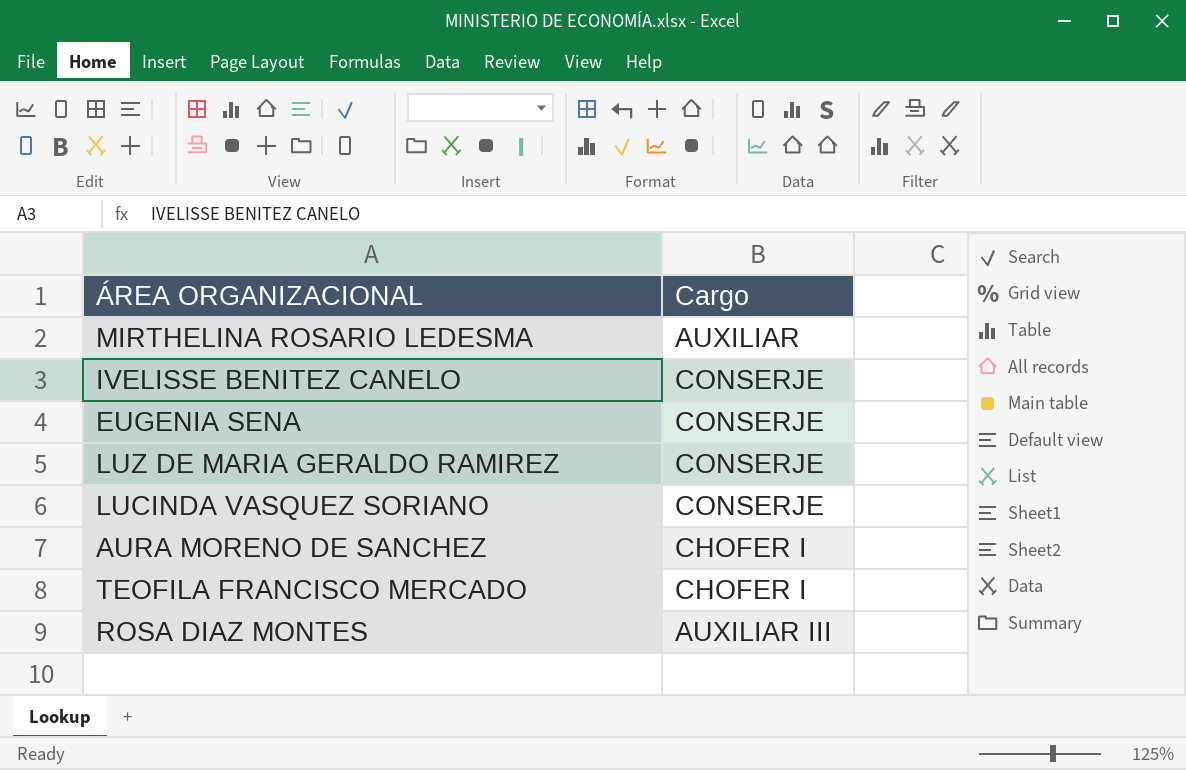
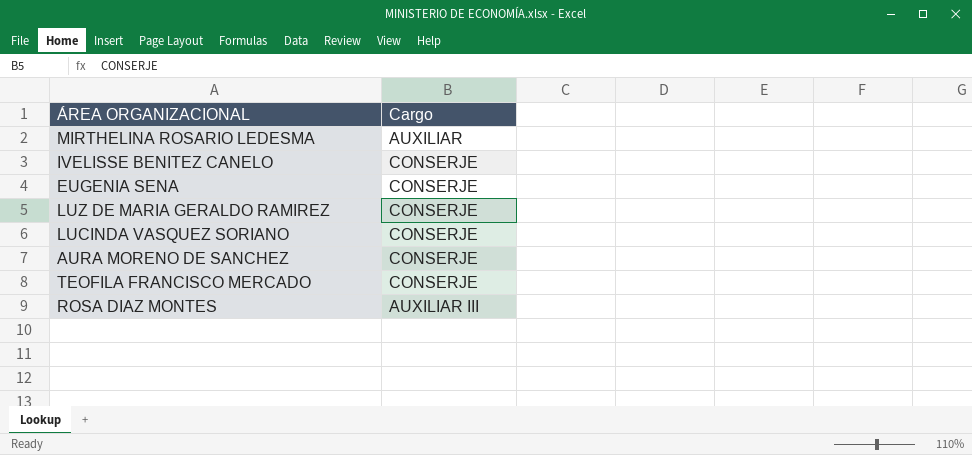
AURA MORENO DE SANCHEZ | Cargo: CHOFER I -> CONSERJE
TEOFILA FRANCISCO MERCADO | Cargo: CHOFER I -> CONSERJE

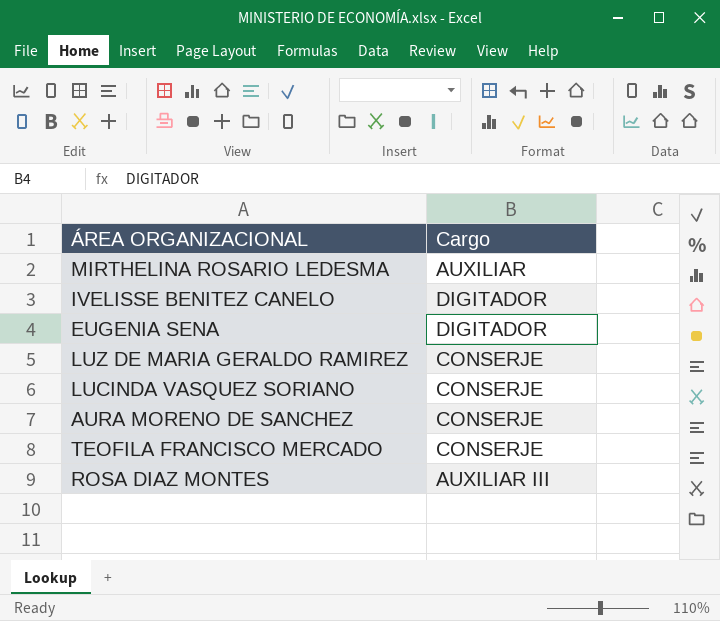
IVELISSE BENITEZ CANELO | Cargo: CONSERJE -> DIGITADOR
EUGENIA SENA | Cargo: CONSERJE -> DIGITADOR

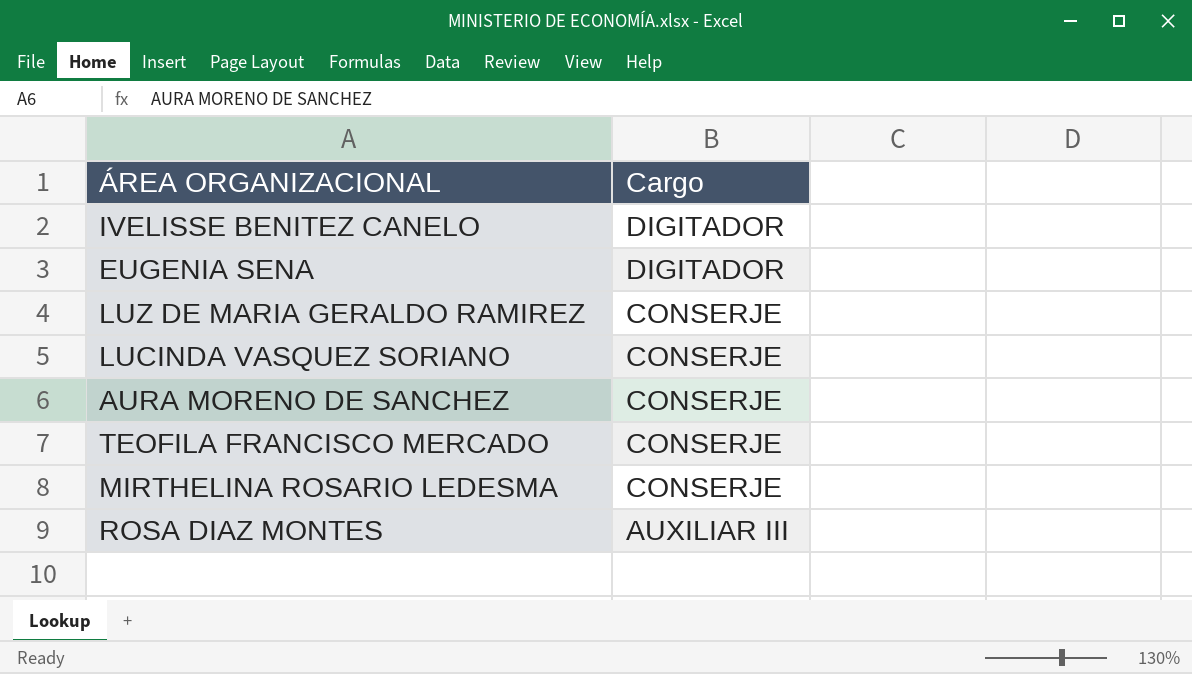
row order: none -> Cargo descending
MIRTHELINA ROSARIO LEDESMA | Cargo: AUXILIAR -> CONSERJE

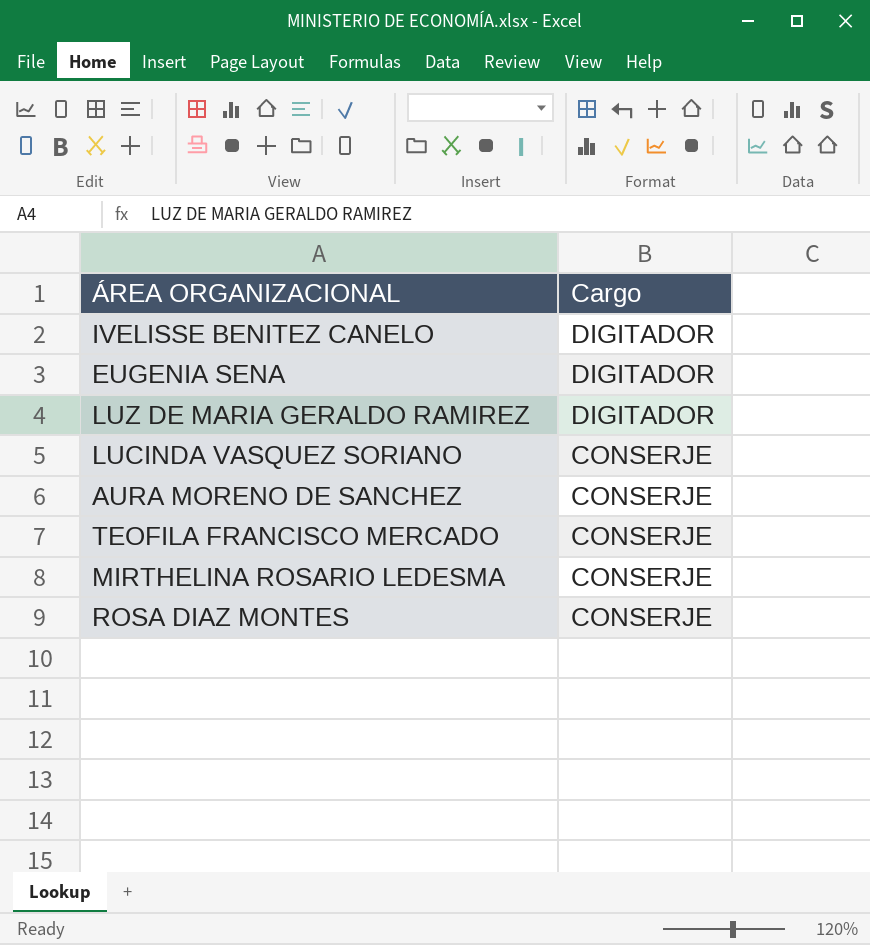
LUZ DE MARIA GERALDO RAMIREZ | Cargo: CONSERJE -> DIGITADOR
ROSA DIAZ MONTES | Cargo: AUXILIAR III -> CONSERJE

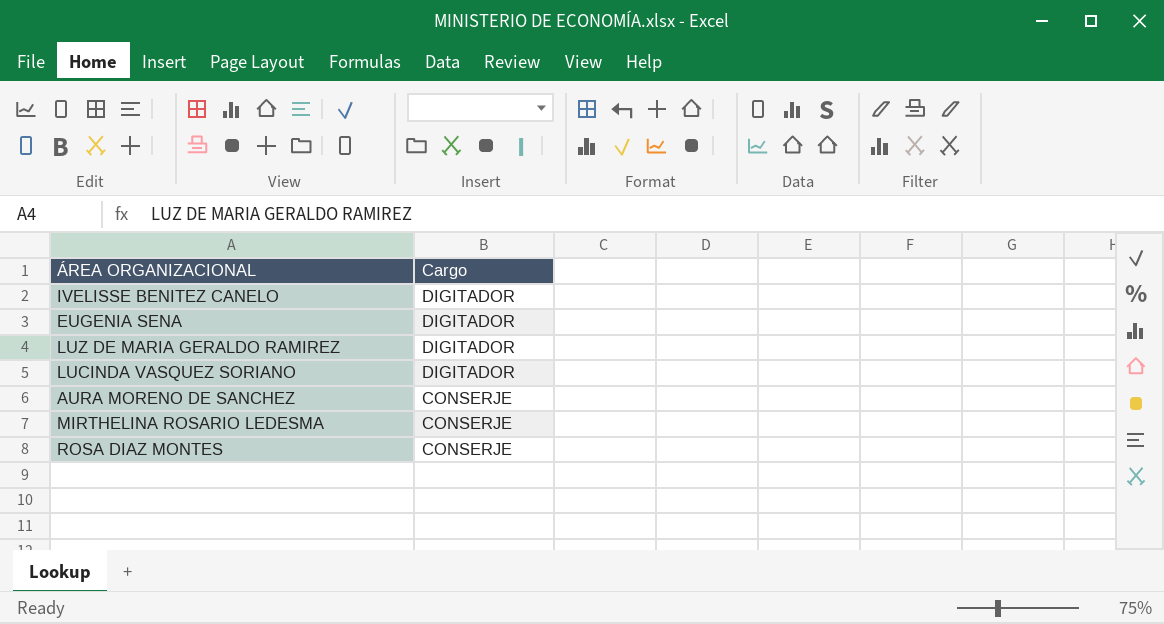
row TEOFILA FRANCISCO MERCADO: CONSERJE -> none
LUCINDA VASQUEZ SORIANO | Cargo: CONSERJE -> DIGITADOR

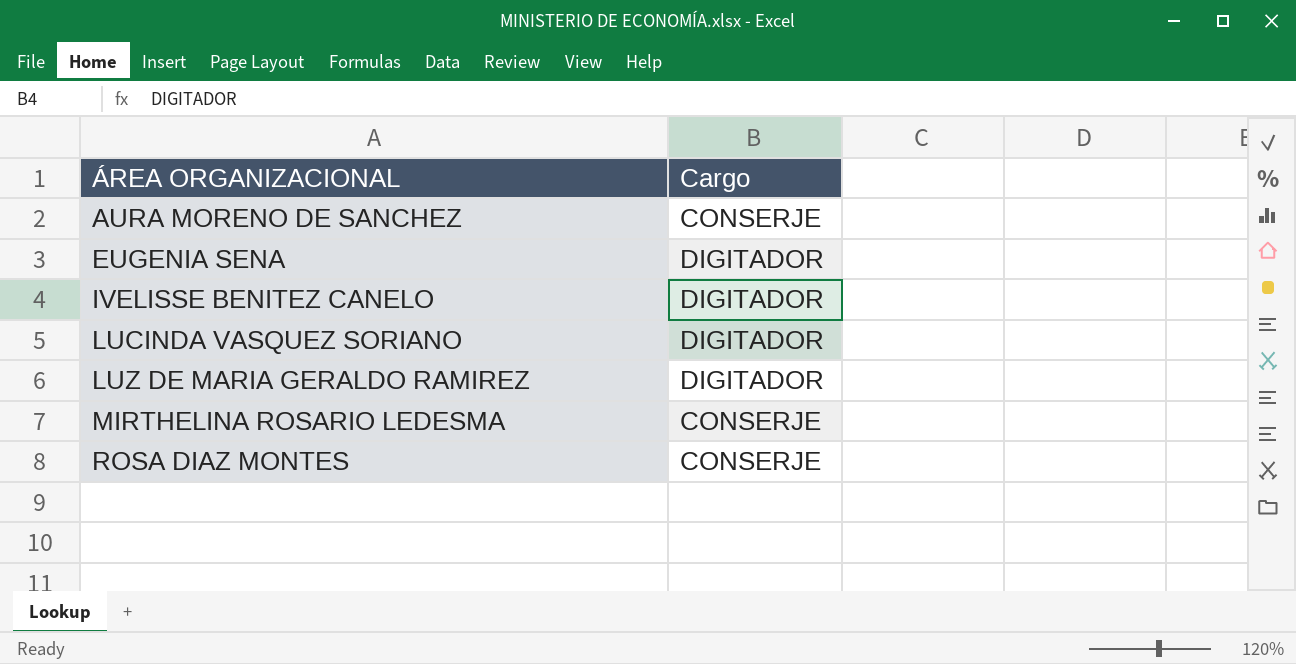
row order: Cargo descending -> ÁREA ORGANIZACIONAL ascending

